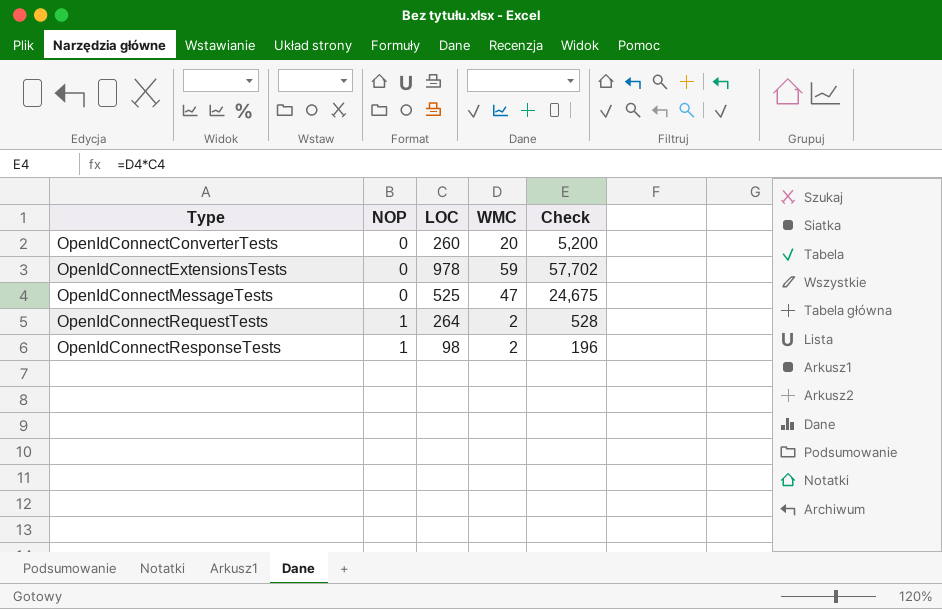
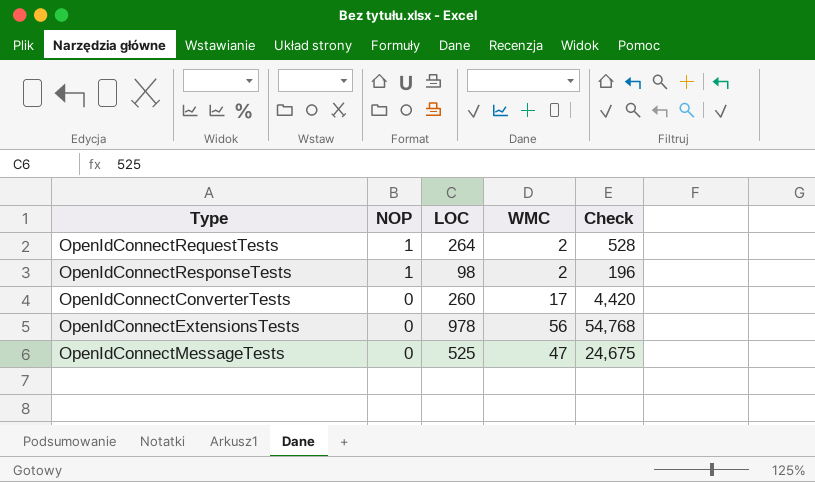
row order: Type ascending -> NOP descending
OpenIdConnectConverterTests | WMC: 20 -> 17
OpenIdConnectConverterTests | Check: 5,200 -> 4,420
OpenIdConnectExtensionsTests | WMC: 59 -> 56
OpenIdConnectExtensionsTests | Check: 57,702 -> 54,768

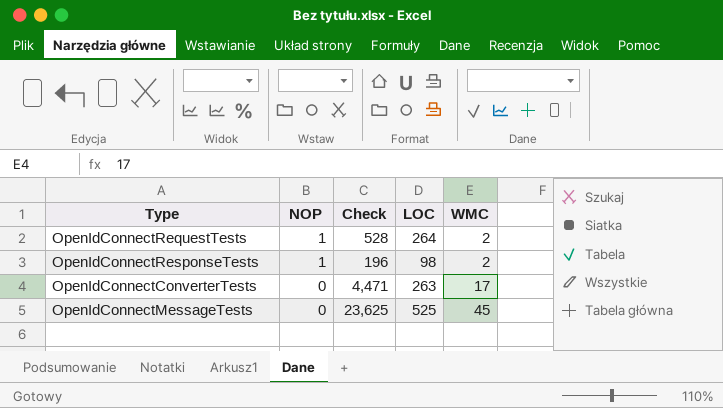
column Check | position: 5 -> 3
row OpenIdConnectExtensionsTests: 0 | 978 | 56 | 54,768 -> none
OpenIdConnectConverterTests | Check: 4,420 -> 4,471
OpenIdConnectConverterTests | LOC: 260 -> 263
OpenIdConnectMessageTests | Check: 24,675 -> 23,625
OpenIdConnectMessageTests | WMC: 47 -> 45

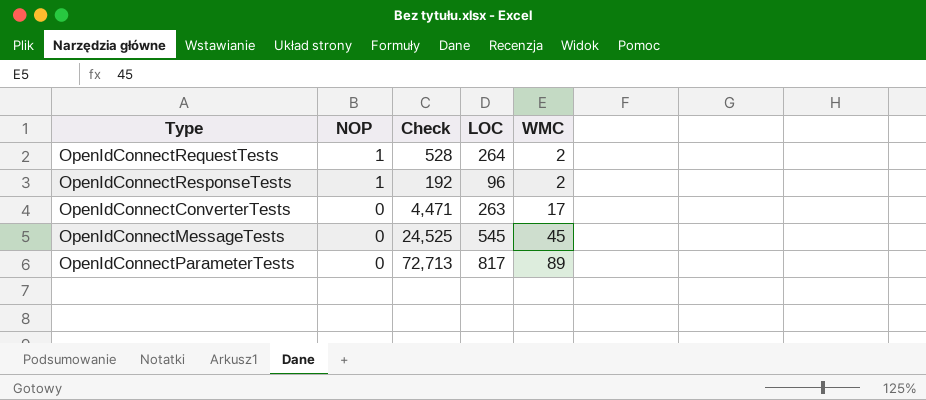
OpenIdConnectResponseTests | Check: 196 -> 192
OpenIdConnectResponseTests | LOC: 98 -> 96
OpenIdConnectMessageTests | Check: 23,625 -> 24,525
OpenIdConnectMessageTests | LOC: 525 -> 545
row OpenIdConnectParameterTests: none -> 0 | 72,713 | 817 | 89

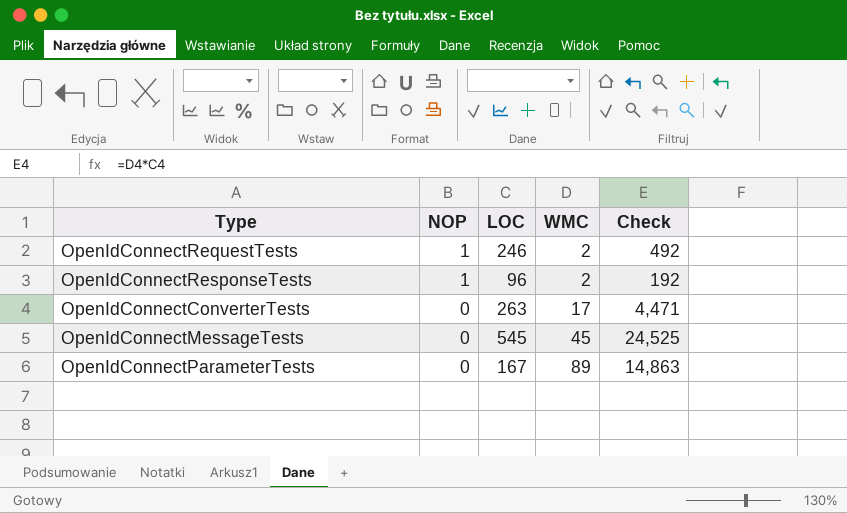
column Check | position: 3 -> 5
OpenIdConnectRequestTests | LOC: 264 -> 246
OpenIdConnectRequestTests | Check: 528 -> 492
OpenIdConnectParameterTests | LOC: 817 -> 167
OpenIdConnectParameterTests | Check: 72,713 -> 14,863

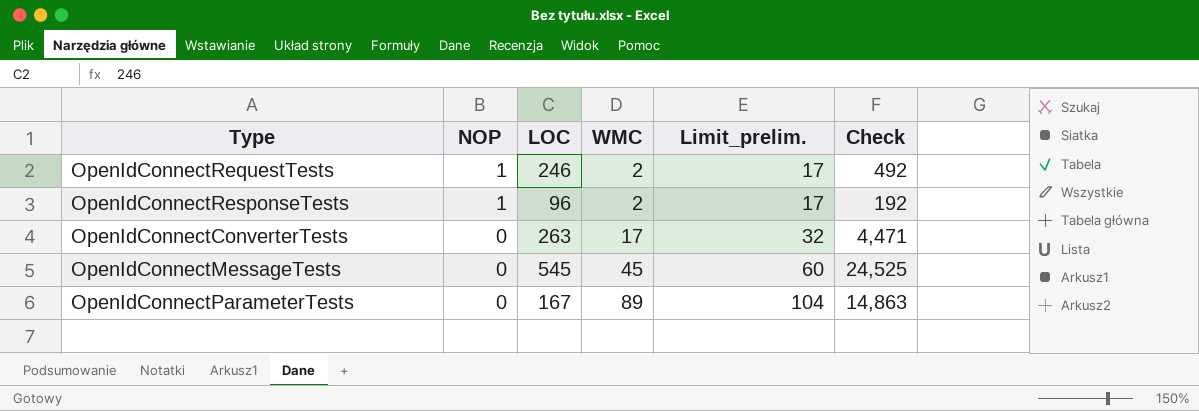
column Limit_prelim. | formula: none -> [WMC] + 15

